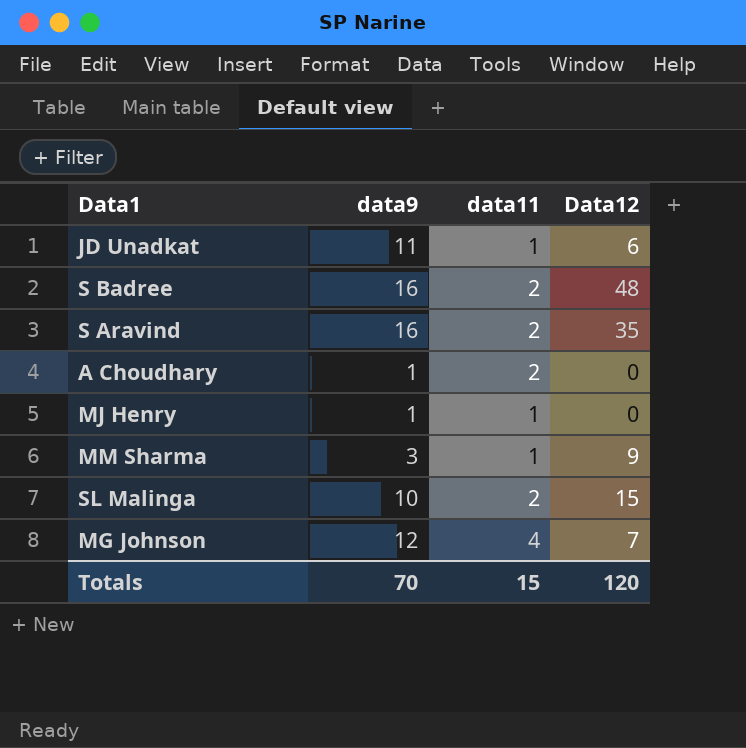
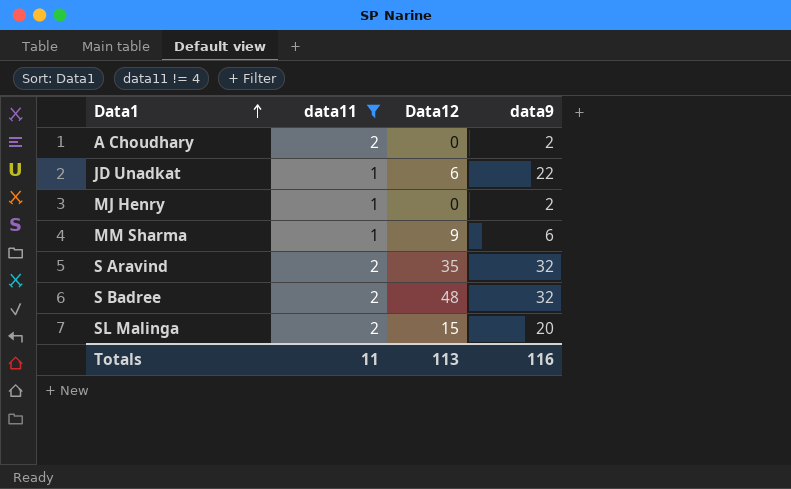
filter: none -> data11 != 4
row order: none -> Data1 ascending
column data9 | position: 2 -> 4
A Choudhary | data9: 1 -> 2
JD Unadkat | data9: 11 -> 22
MJ Henry | data9: 1 -> 2
MM Sharma | data9: 3 -> 6
S Aravind | data9: 16 -> 32
S Badree | data9: 16 -> 32
SL Malinga | data9: 10 -> 20
Totals | data11: 15 -> 11
Totals | Data12: 120 -> 113
Totals | data9: 70 -> 116

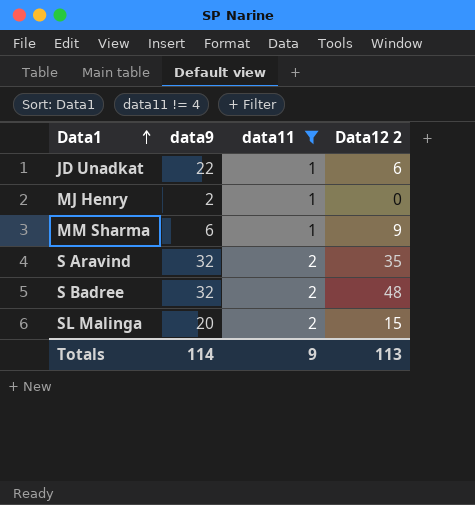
column data9 | position: 4 -> 2
column name: Data12 -> Data12 2
row A Choudhary: 2 | 0 | 2 -> none
Totals | data9: 116 -> 114
Totals | data11: 11 -> 9

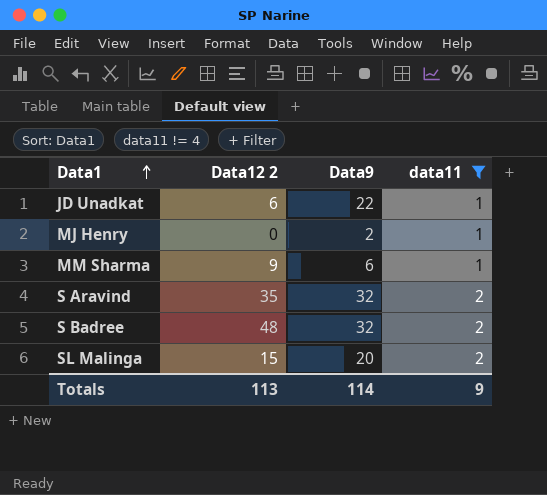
column Data12 2 | position: 4 -> 2
column name: data9 -> Data9

